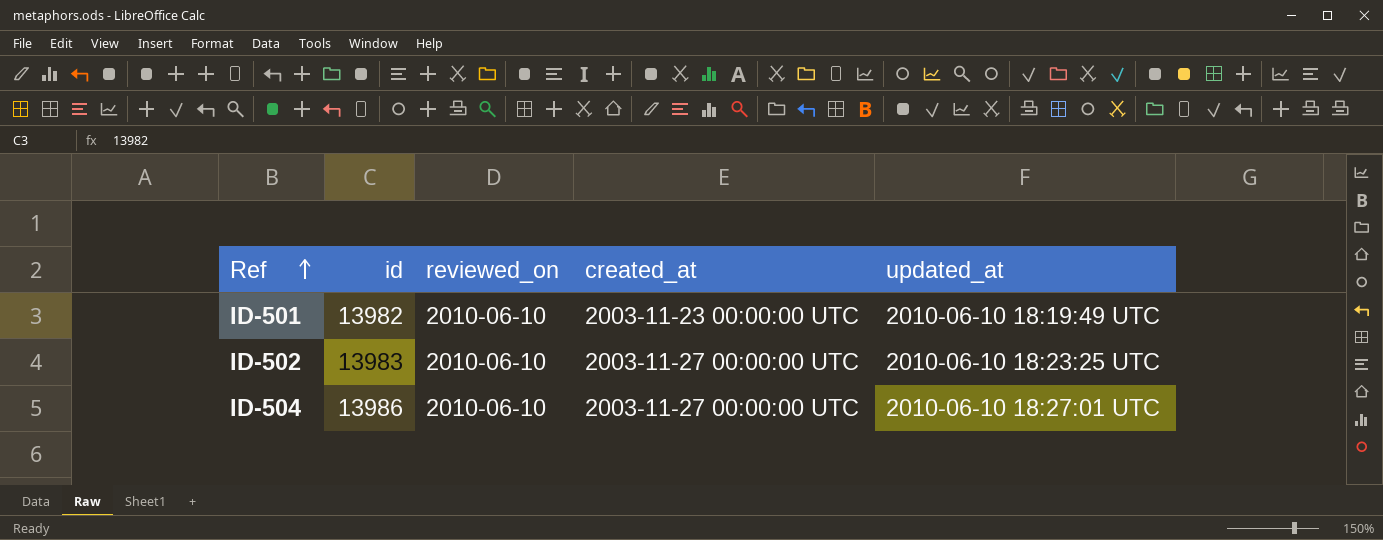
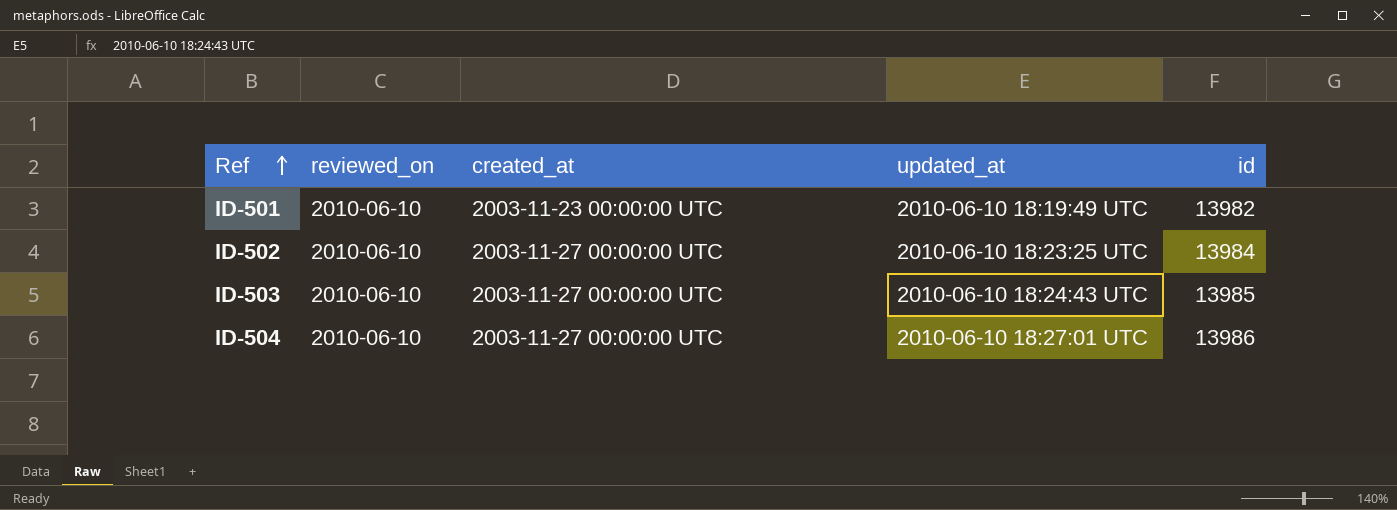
column id | position: 2 -> 5
ID-502 | id: 13983 -> 13984
row ID-503: none -> 2010-06-10 | 2003-11-27 00:00:00 UTC | 2010-06-10 18:24:43 UTC | 13985

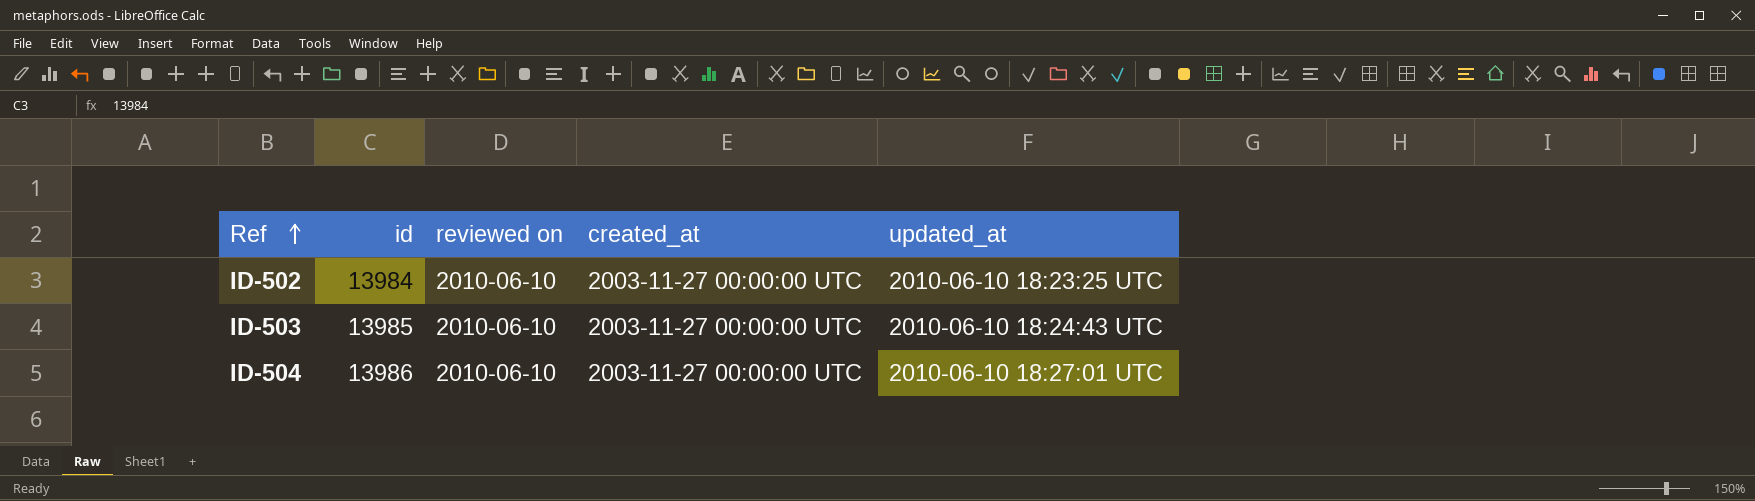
column id | position: 5 -> 2
column name: reviewed_on -> reviewed on
row ID-501: 2010-06-10 | 2003-11-23 00:00:00 UTC | 2010-06-10 18:19:49 UTC | 13982 -> none

